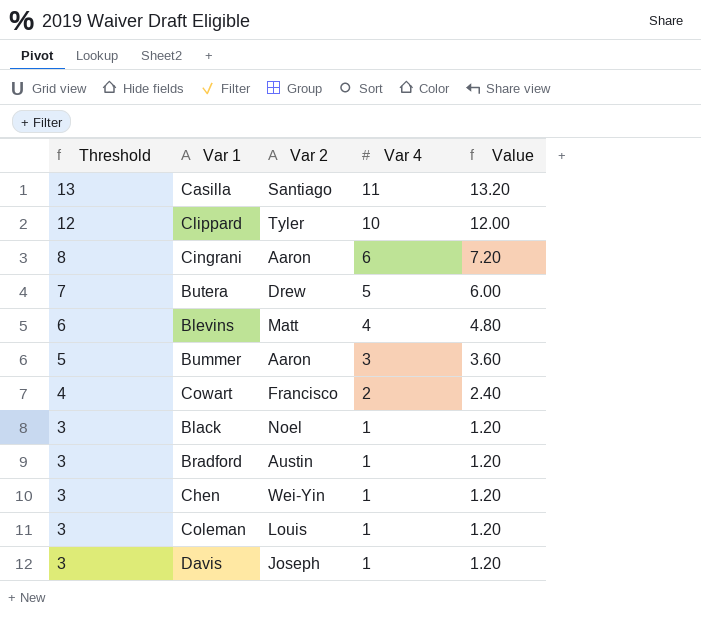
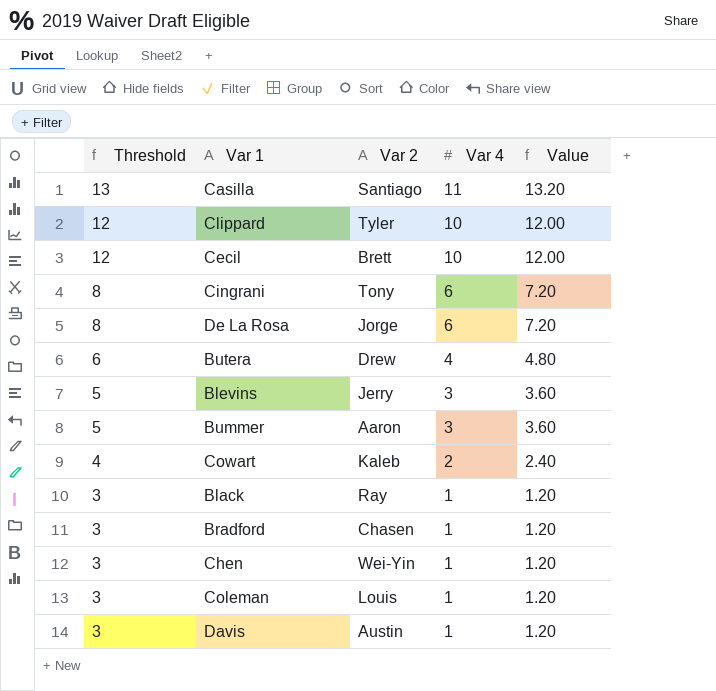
row Cecil: none -> 12 | Brett | 10 | 12.00
Cingrani | Var 2: Aaron -> Tony
row De La Rosa: none -> 8 | Jorge | 6 | 7.20
Butera | Threshold: 7 -> 6
Butera | Var 4: 5 -> 4
Butera | Value: 6.00 -> 4.80
Blevins | Threshold: 6 -> 5
Blevins | Var 2: Matt -> Jerry
Blevins | Var 4: 4 -> 3
Blevins | Value: 4.80 -> 3.60
Cowart | Var 2: Francisco -> Kaleb
Black | Var 2: Noel -> Ray
Bradford | Var 2: Austin -> Chasen
Davis | Var 2: Joseph -> Austin

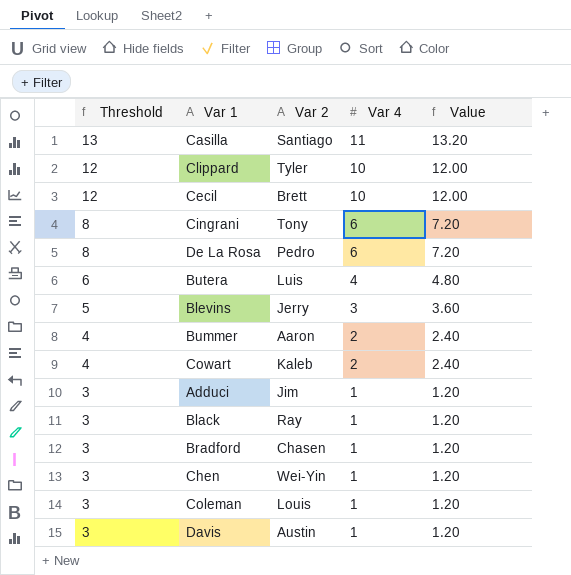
De La Rosa | Var 2: Jorge -> Pedro
Butera | Var 2: Drew -> Luis
Bummer | Threshold: 5 -> 4
Bummer | Var 4: 3 -> 2
Bummer | Value: 3.60 -> 2.40
row Adduci: none -> 3 | Jim | 1 | 1.20

